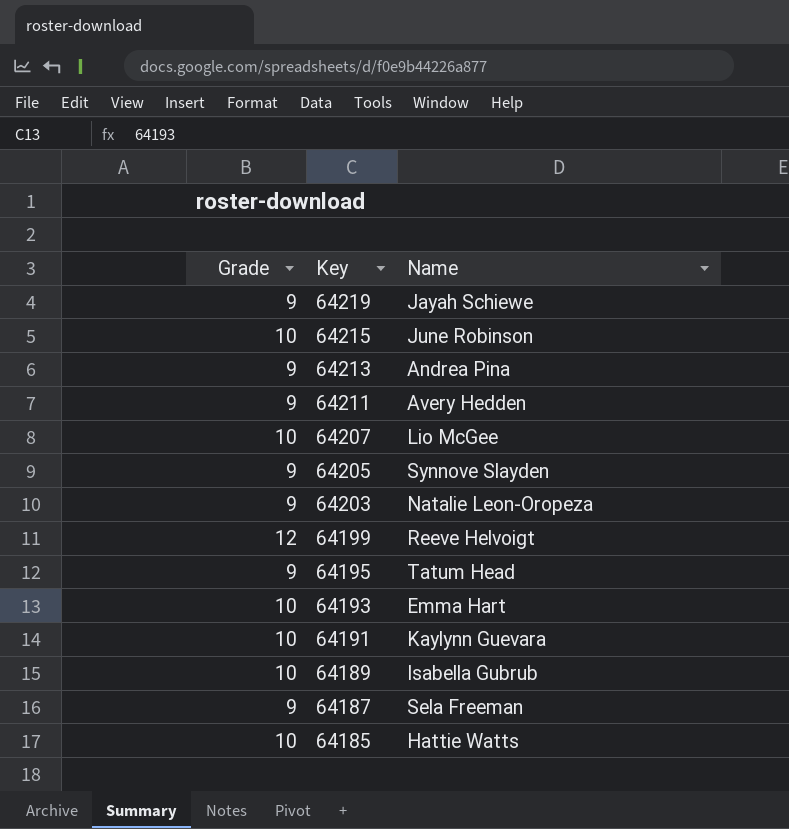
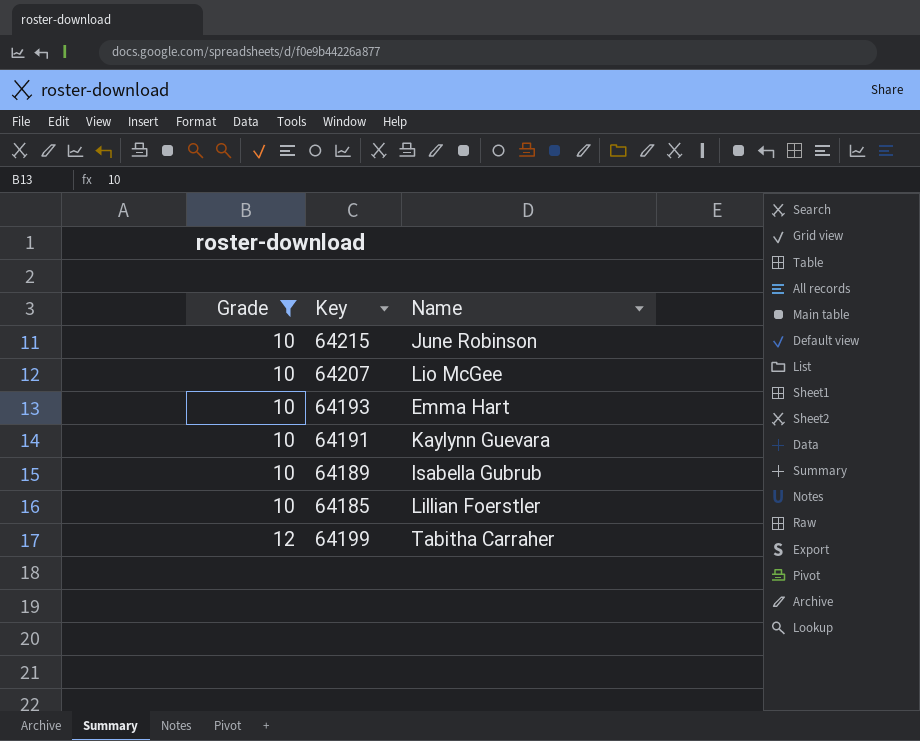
filter: none -> Grade != 9
row order: Key descending -> Grade ascending
64185 | Name: Hattie Watts -> Lillian Foerstler
64199 | Name: Reeve Helvoigt -> Tabitha Carraher

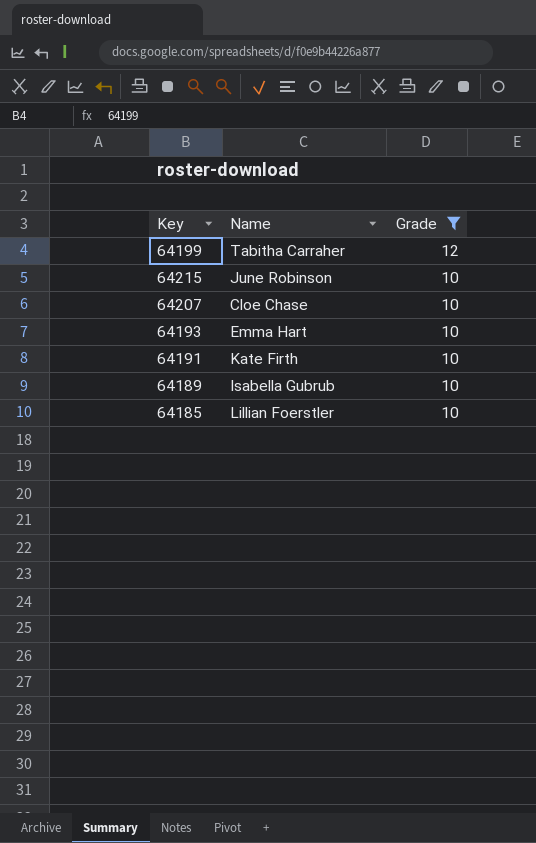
row order: Grade ascending -> Grade descending
column Grade | position: 1 -> 3
64207 | Name: Lio McGee -> Cloe Chase
64191 | Name: Kaylynn Guevara -> Kate Firth

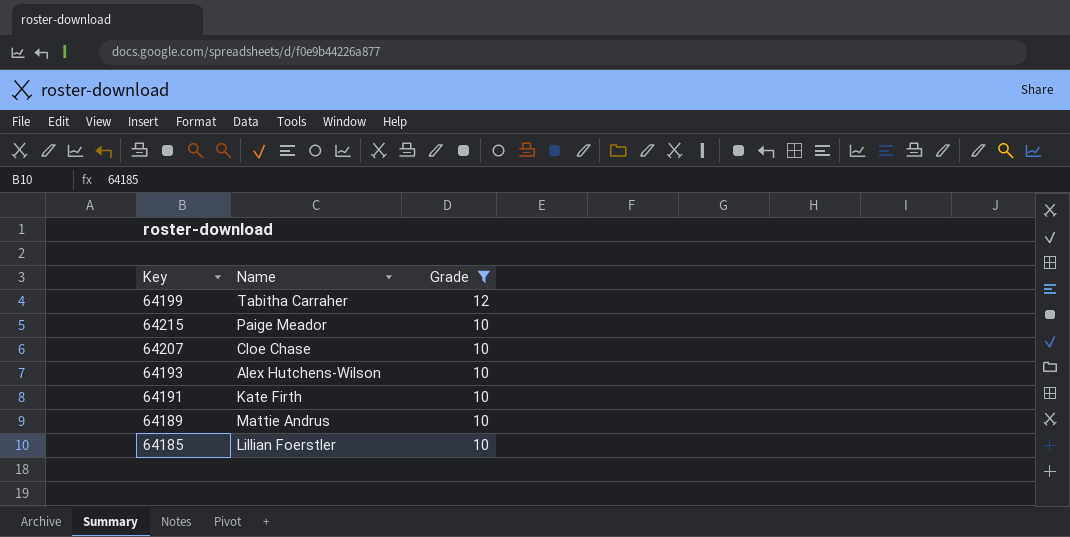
64215 | Name: June Robinson -> Paige Meador
64193 | Name: Emma Hart -> Alex Hutchens-Wilson
64189 | Name: Isabella Gubrub -> Mattie Andrus

